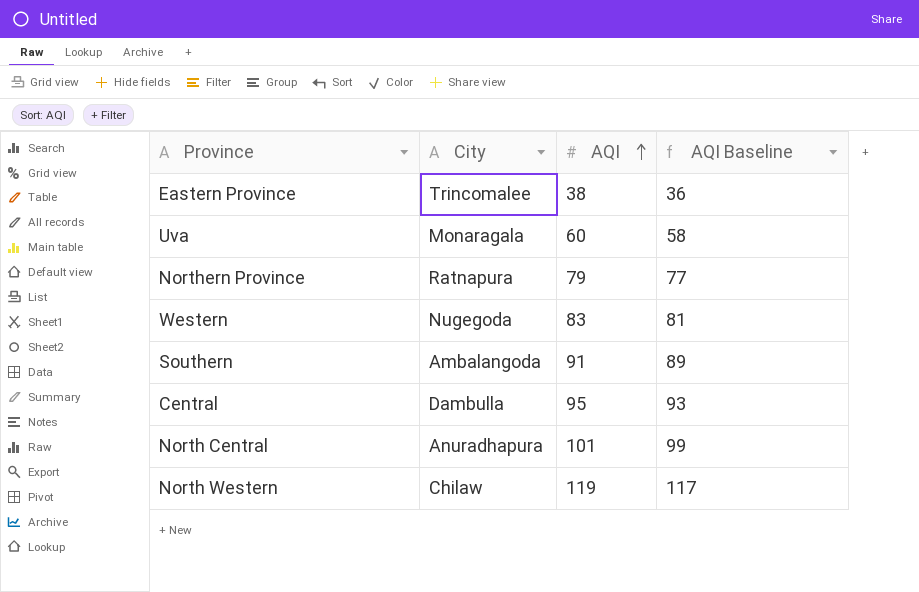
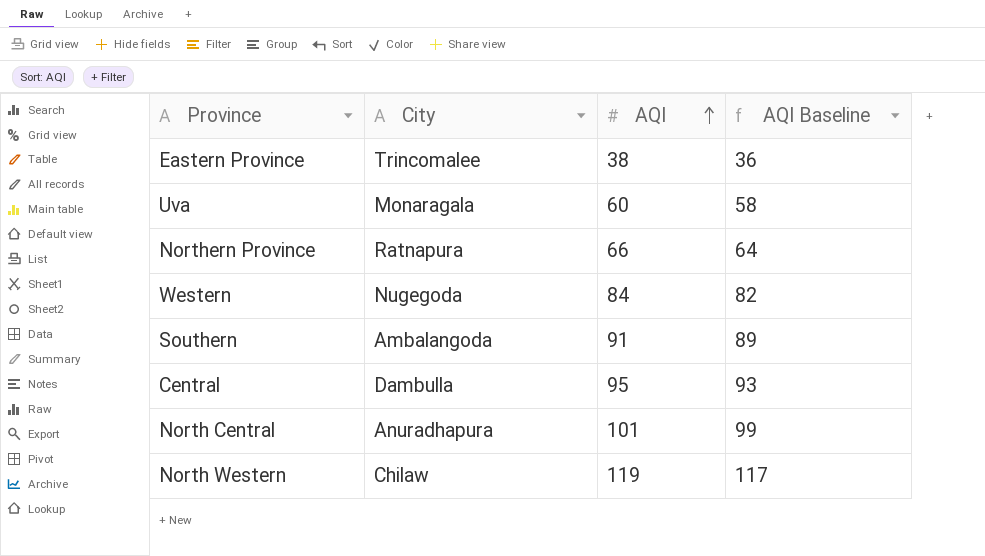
Northern Province | AQI: 79 -> 66
Northern Province | AQI Baseline: 77 -> 64
Western | AQI: 83 -> 84
Western | AQI Baseline: 81 -> 82

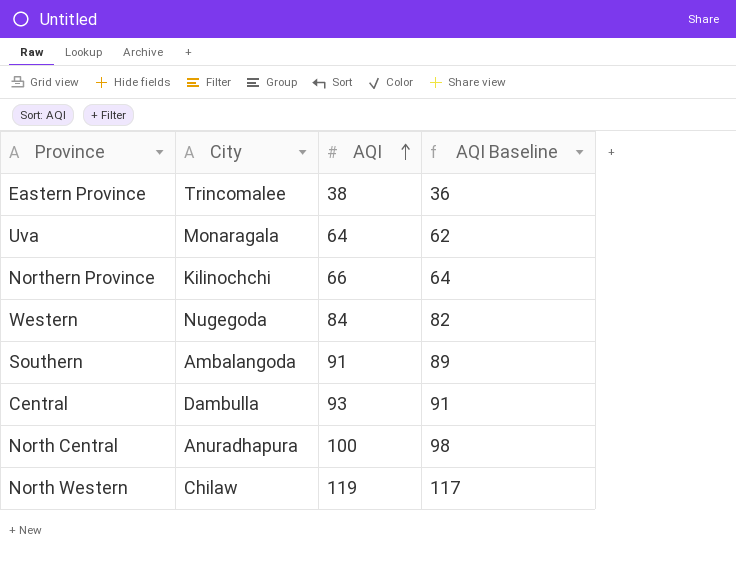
Uva | AQI: 60 -> 64
Uva | AQI Baseline: 58 -> 62
Northern Province | City: Ratnapura -> Kilinochchi
Central | AQI: 95 -> 93
Central | AQI Baseline: 93 -> 91
North Central | AQI: 101 -> 100
North Central | AQI Baseline: 99 -> 98

